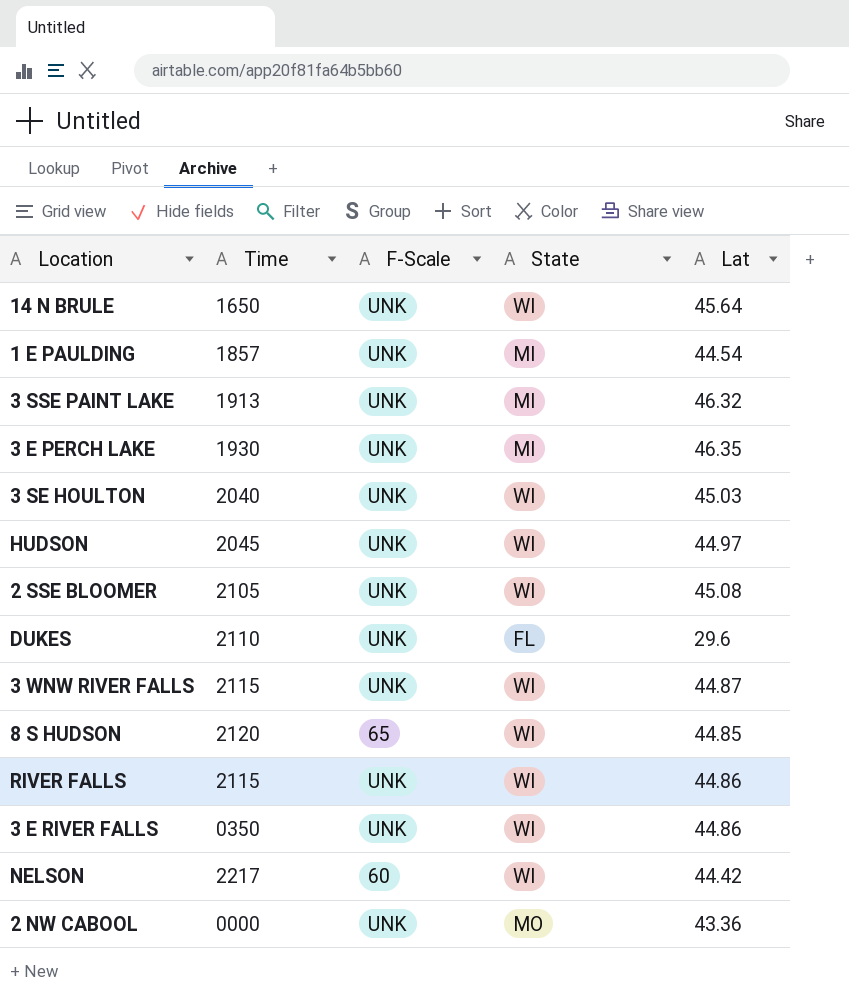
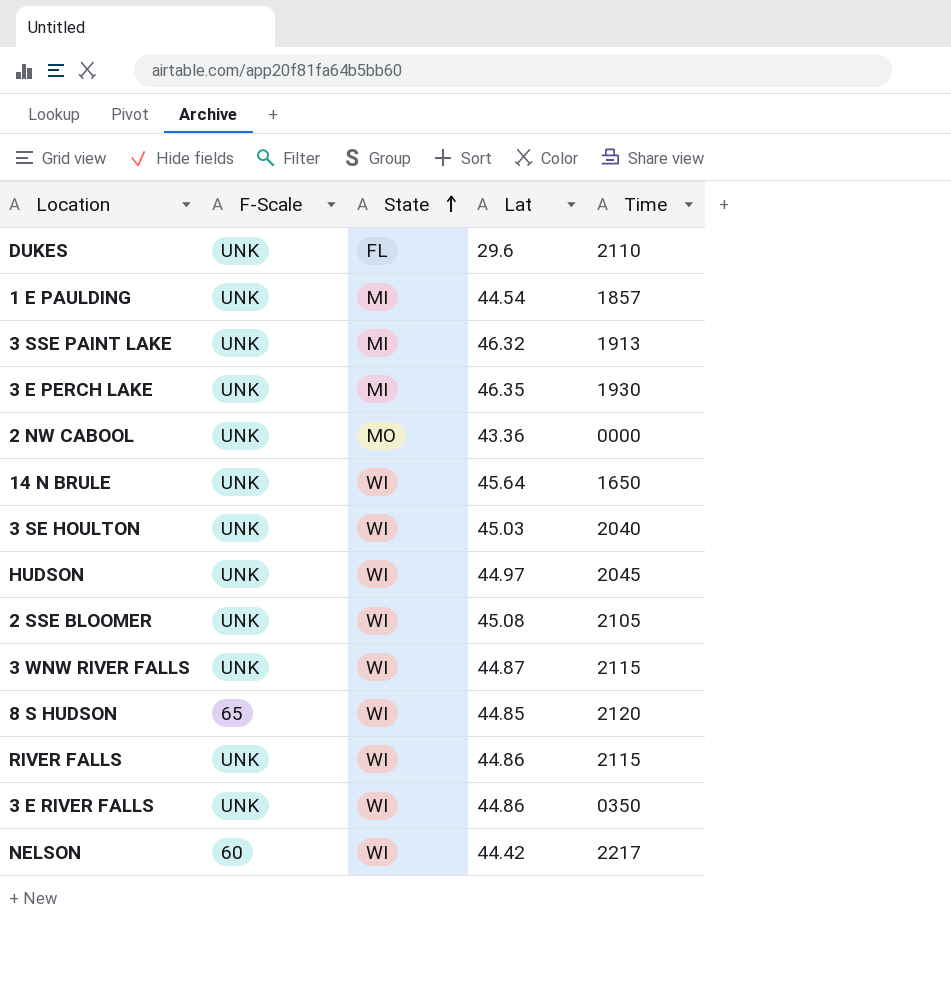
row order: none -> State ascending
column Time | position: 2 -> 5

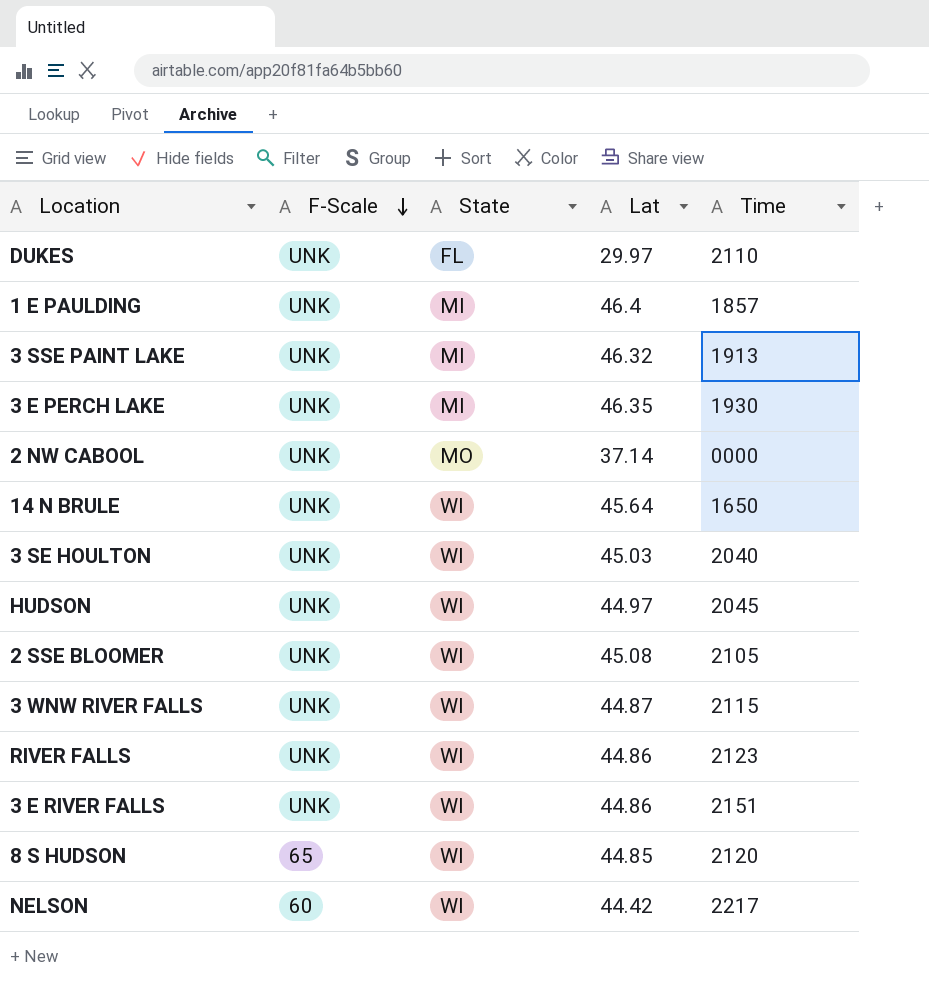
row order: State ascending -> F-Scale descending
DUKES | Lat: 29.6 -> 29.97
1 E PAULDING | Lat: 44.54 -> 46.4
2 NW CABOOL | Lat: 43.36 -> 37.14
RIVER FALLS | Time: 2115 -> 2123
3 E RIVER FALLS | Time: 0350 -> 2151

